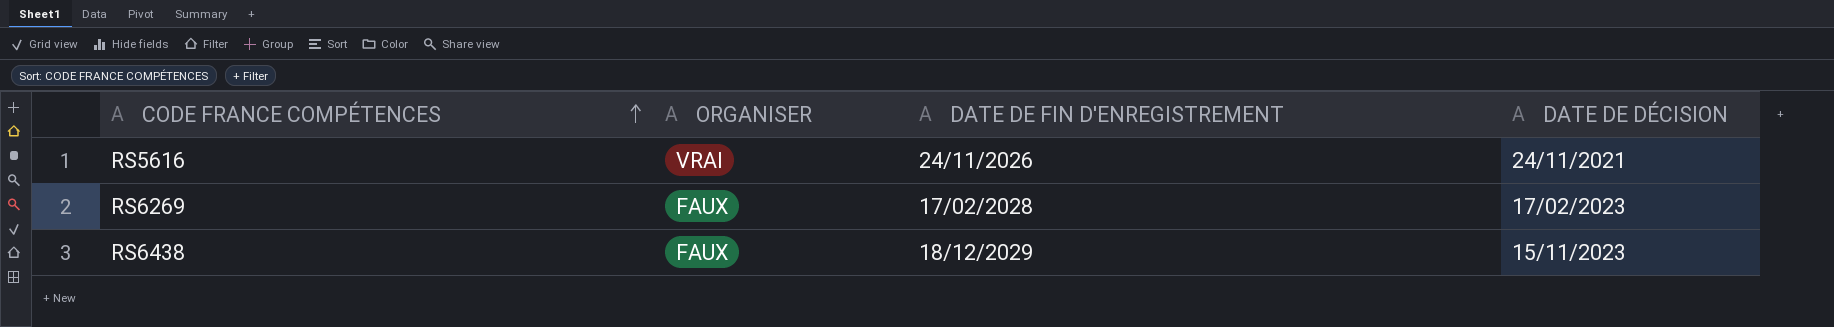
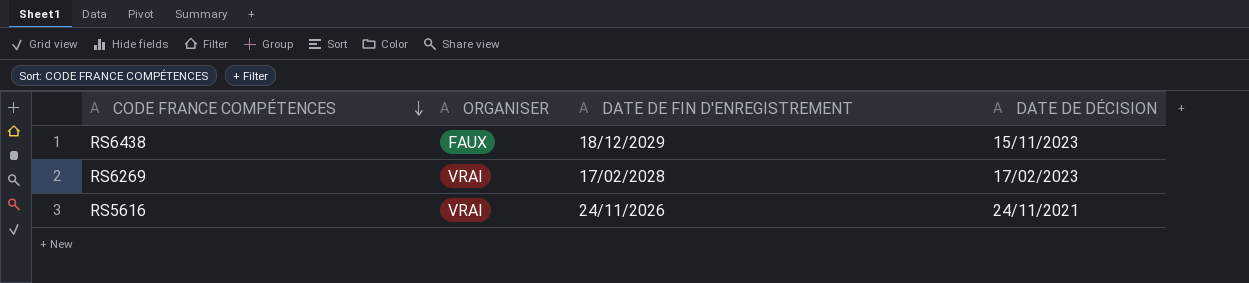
row order: CODE FRANCE COMPÉTENCES ascending -> CODE FRANCE COMPÉTENCES descending
RS6269 | ORGANISER: FAUX -> VRAI

